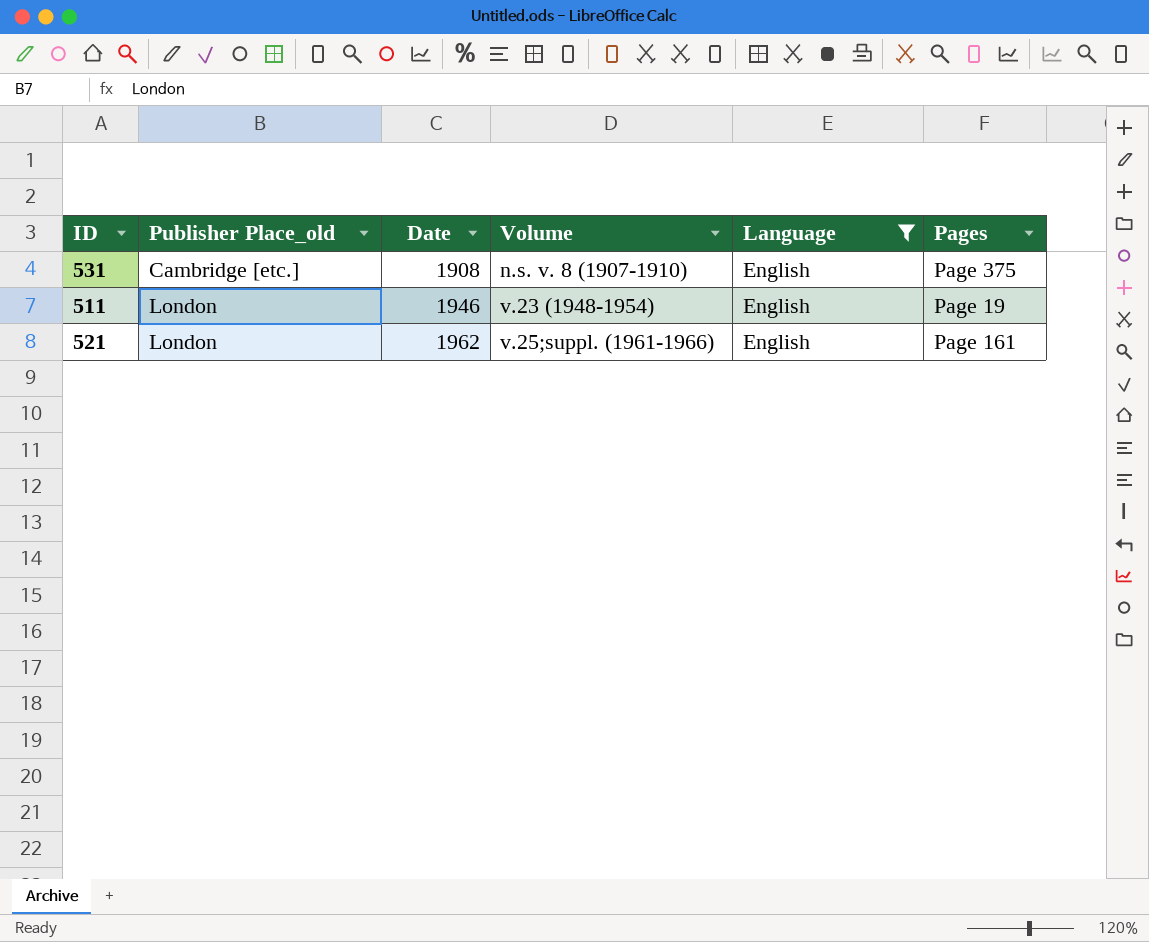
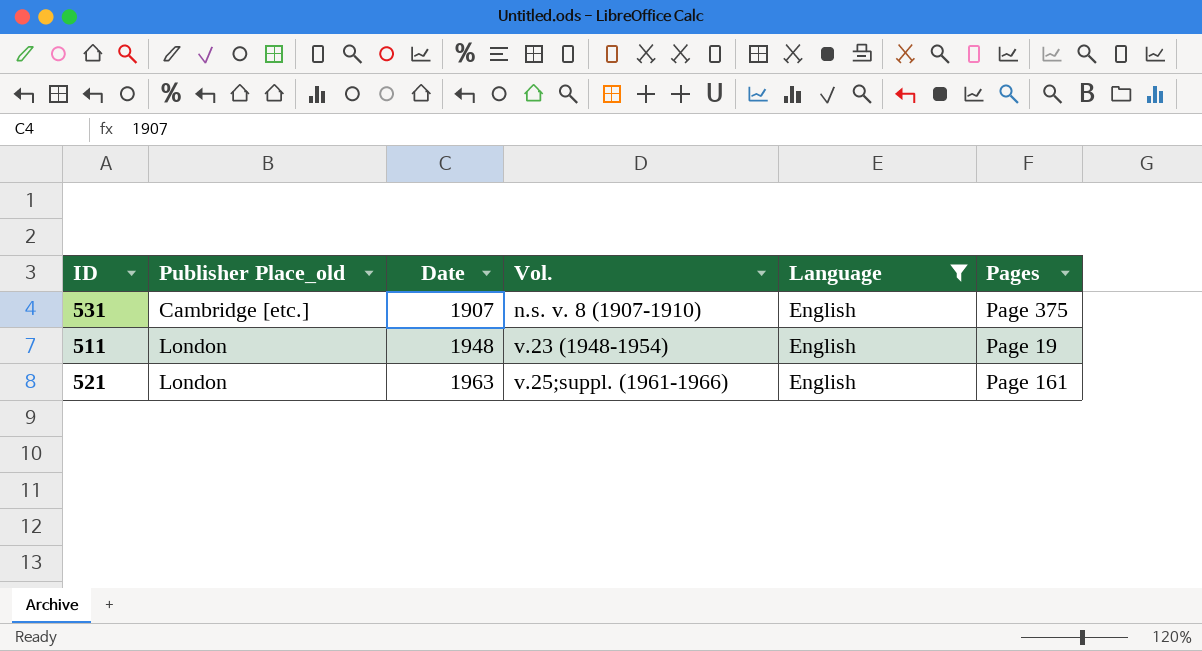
column name: Volume -> Vol.
531 | Date: 1908 -> 1907
511 | Date: 1946 -> 1948
521 | Date: 1962 -> 1963

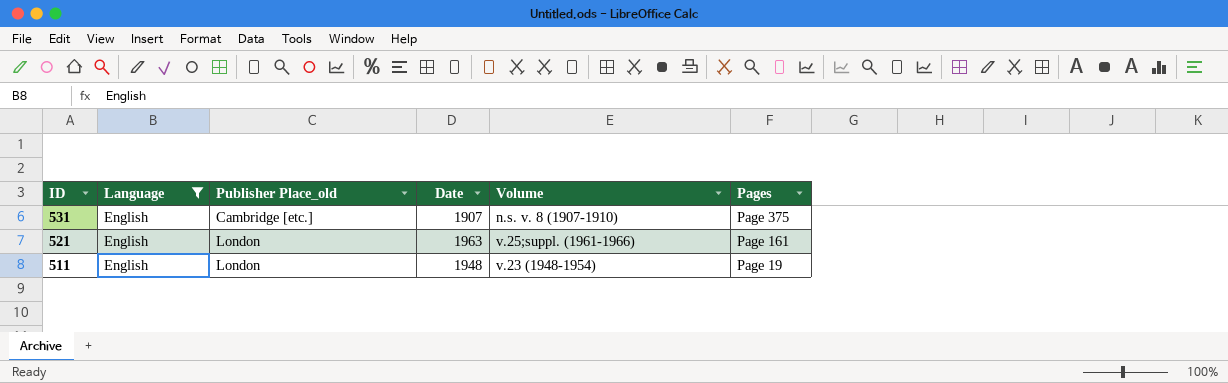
row order: Publisher Place_old ascending -> ID descending
column Language | position: 5 -> 2
column name: Vol. -> Volume

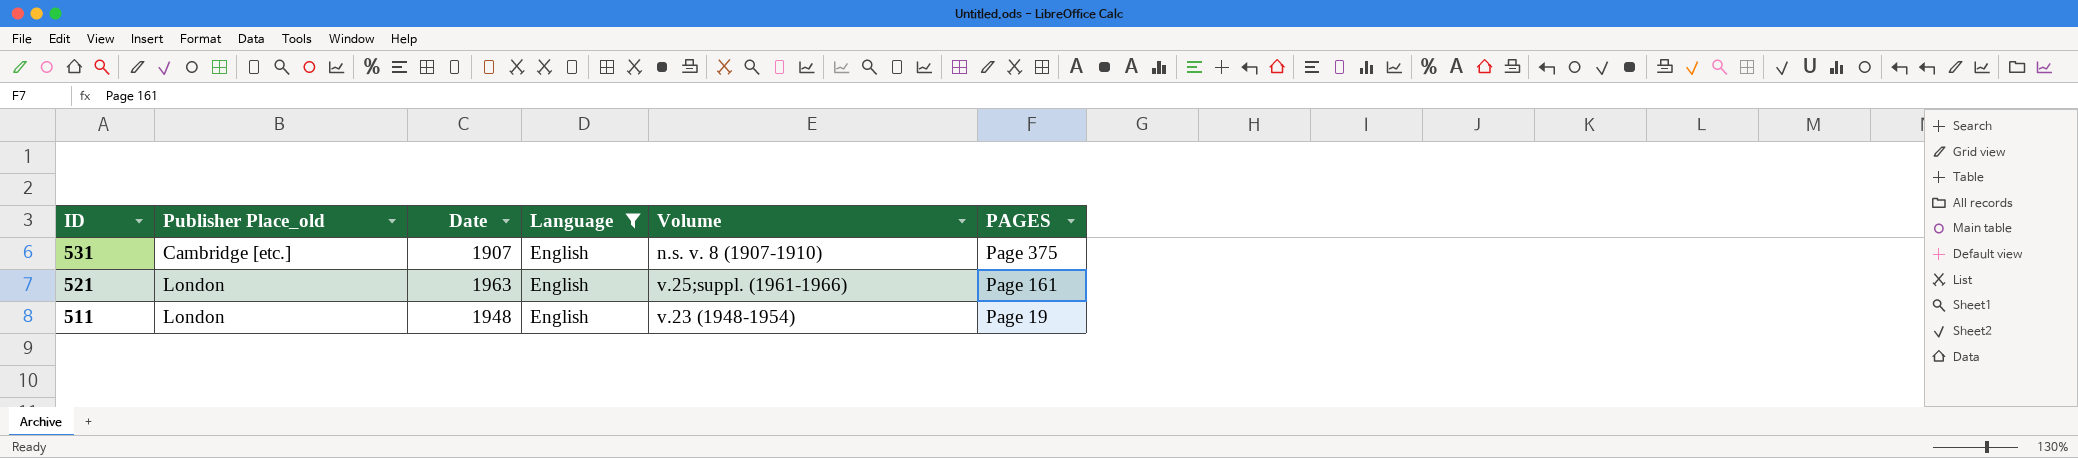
column Language | position: 2 -> 4
column name: Pages -> PAGES

